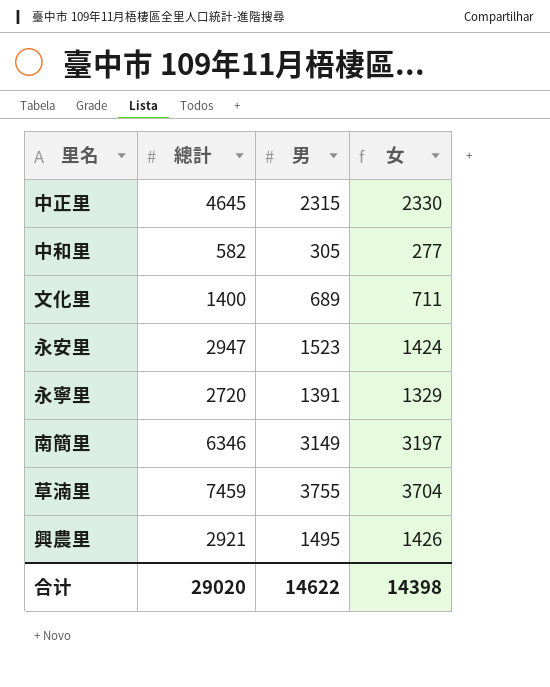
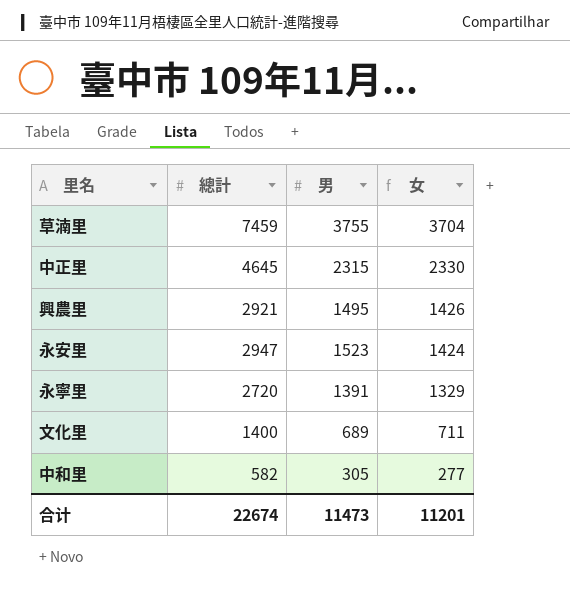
row order: none -> 女 descending
row 南簡里: 6346 | 3149 | 3197 -> none
合计 | 總計: 29020 -> 22674
合计 | 男: 14622 -> 11473
合计 | 女: 14398 -> 11201

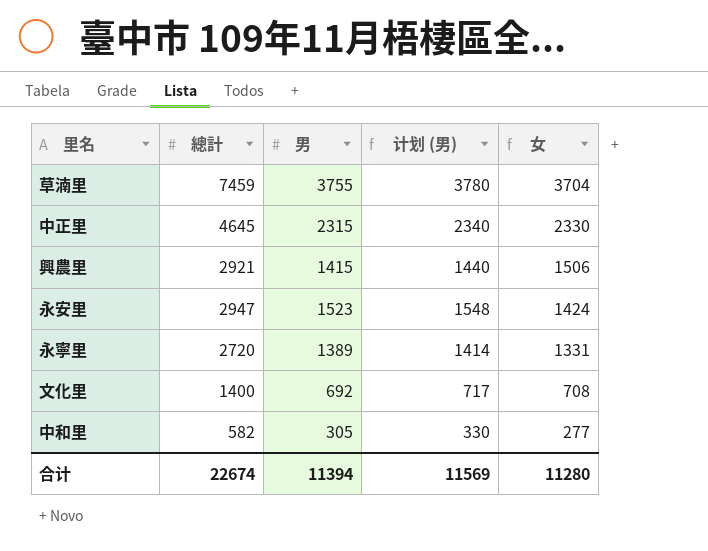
column 计划 (男) | formula: none -> [男] + 25
興農里 | 男: 1495 -> 1415
興農里 | 女: 1426 -> 1506
永寧里 | 男: 1391 -> 1389
永寧里 | 女: 1329 -> 1331
文化里 | 男: 689 -> 692
文化里 | 女: 711 -> 708
合计 | 男: 11473 -> 11394
合计 | 女: 11201 -> 11280

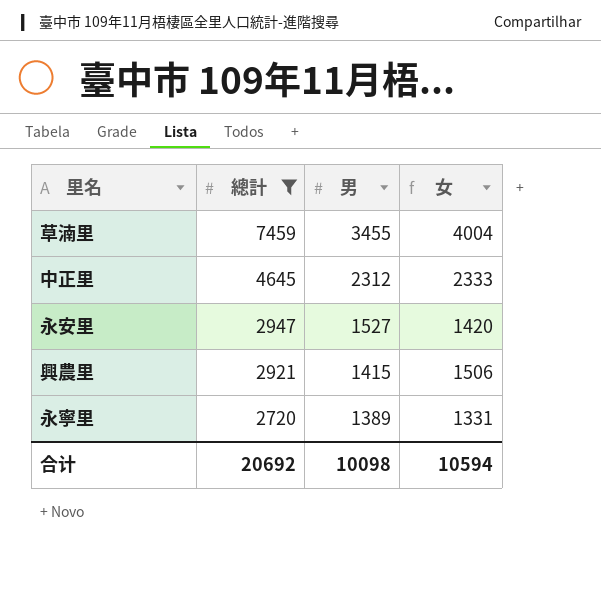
filter: none -> 總計 >= 2720
row order: 女 descending -> 總計 descending
column 计划 (男) | formula: [男] + 25 -> none
草湳里 | 男: 3755 -> 3455
草湳里 | 女: 3704 -> 4004
中正里 | 男: 2315 -> 2312
中正里 | 女: 2330 -> 2333
永安里 | 男: 1523 -> 1527
永安里 | 女: 1424 -> 1420
合计 | 總計: 22674 -> 20692
合计 | 男: 11394 -> 10098
合计 | 女: 11280 -> 10594

